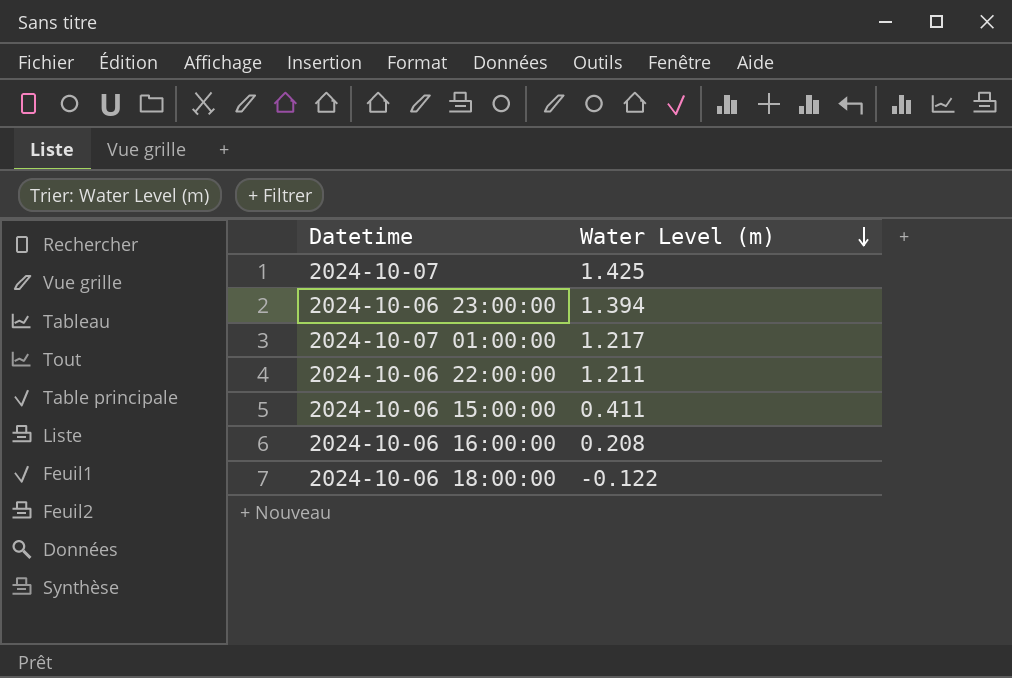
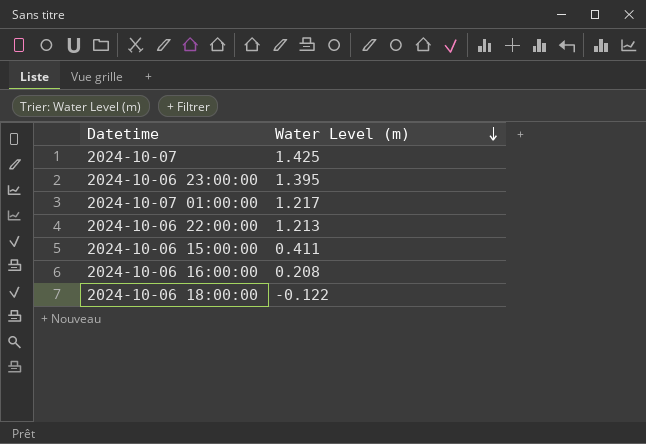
2024-10-06 23:00:00 | Water Level (m): 1.394 -> 1.395
2024-10-06 22:00:00 | Water Level (m): 1.211 -> 1.213

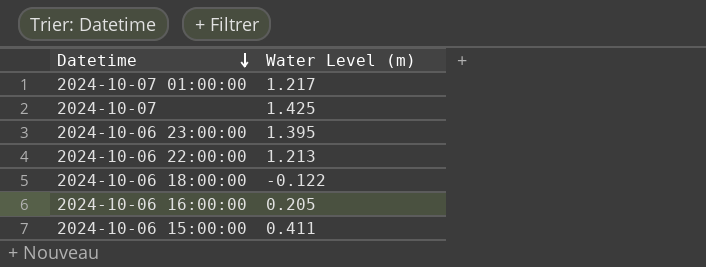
row order: Water Level (m) descending -> Datetime descending
2024-10-06 16:00:00 | Water Level (m): 0.208 -> 0.205

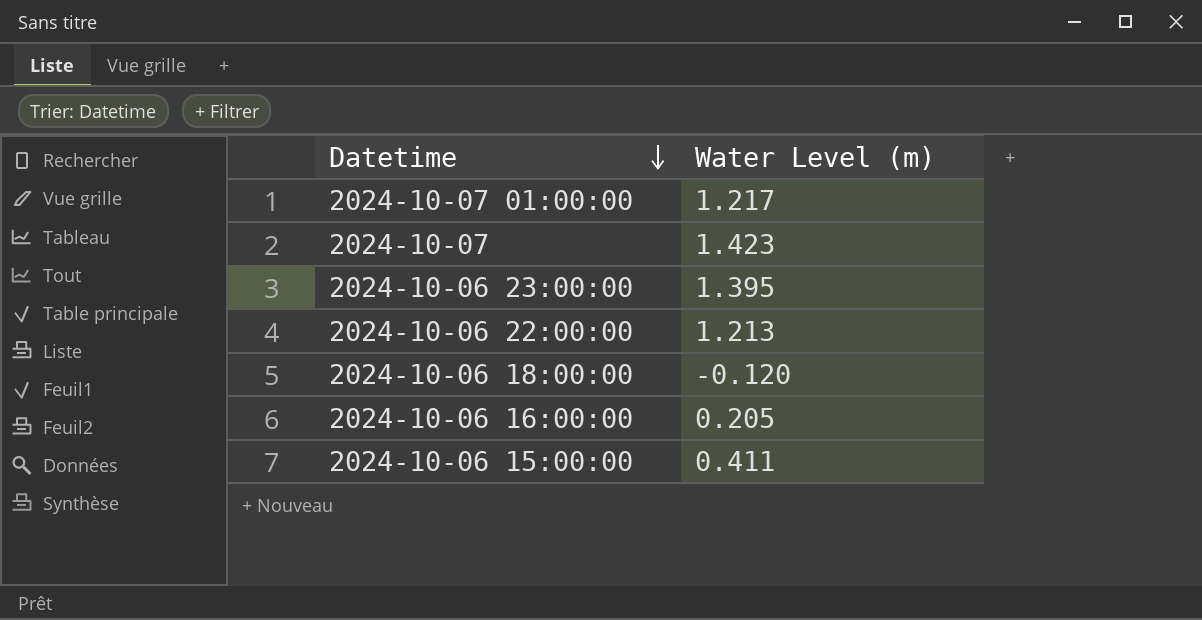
2024-10-07 | Water Level (m): 1.425 -> 1.423
2024-10-06 18:00:00 | Water Level (m): -0.122 -> -0.120

